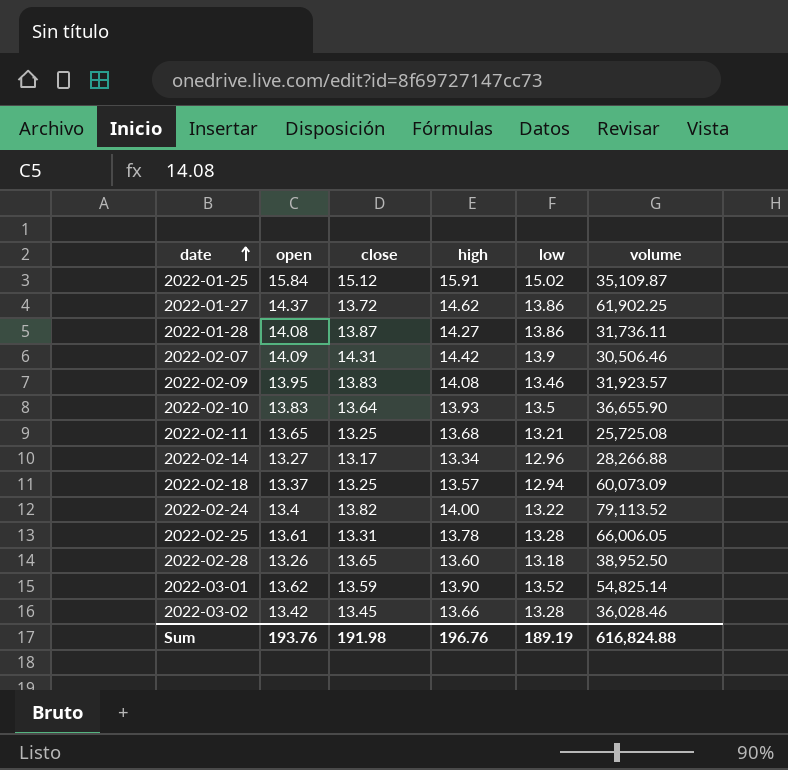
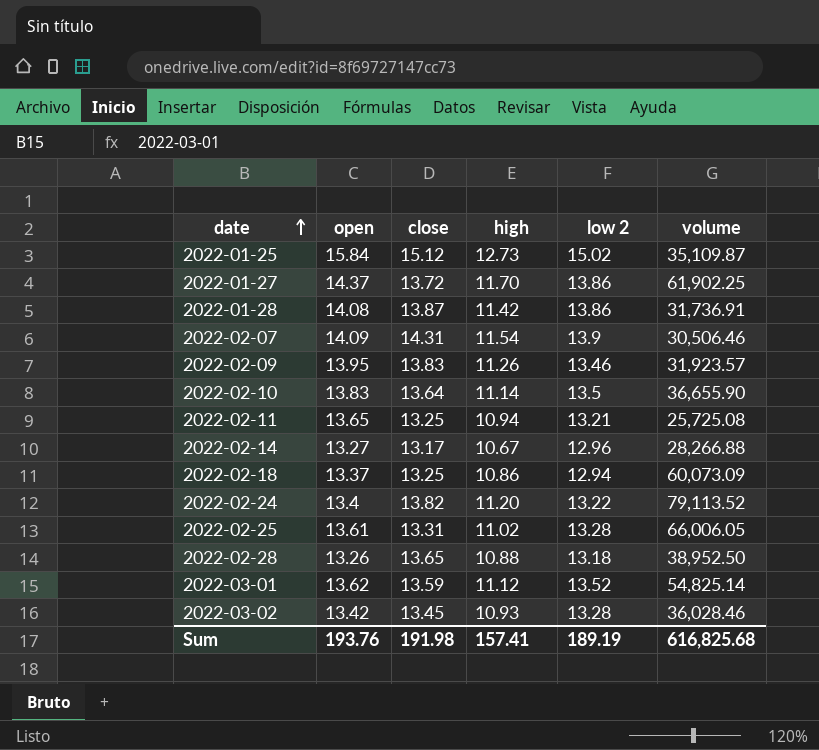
column name: low -> low 2
2022-01-25 | high: 15.91 -> 12.73
2022-01-27 | high: 14.62 -> 11.70
2022-01-28 | high: 14.27 -> 11.42
2022-01-28 | volume: 31,736.11 -> 31,736.91
2022-02-07 | high: 14.42 -> 11.54
2022-02-09 | high: 14.08 -> 11.26
2022-02-10 | high: 13.93 -> 11.14
2022-02-11 | high: 13.68 -> 10.94
2022-02-14 | high: 13.34 -> 10.67
2022-02-18 | high: 13.57 -> 10.86
2022-02-24 | high: 14.00 -> 11.20
2022-02-25 | high: 13.78 -> 11.02
2022-02-28 | high: 13.60 -> 10.88
2022-03-01 | high: 13.90 -> 11.12
2022-03-02 | high: 13.66 -> 10.93
Sum | high: 196.76 -> 157.41
Sum | volume: 616,824.88 -> 616,825.68

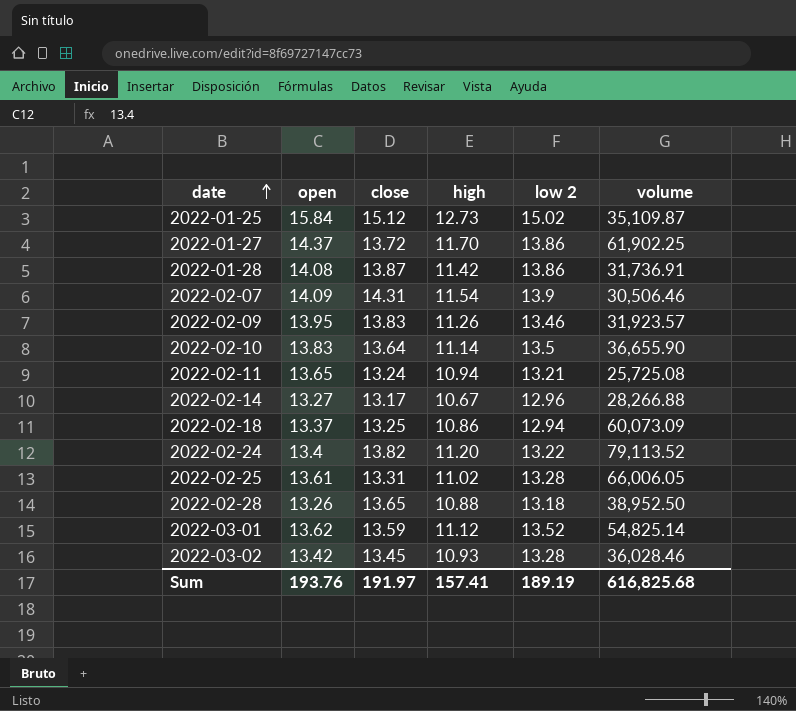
2022-02-11 | close: 13.25 -> 13.24
Sum | close: 191.98 -> 191.97

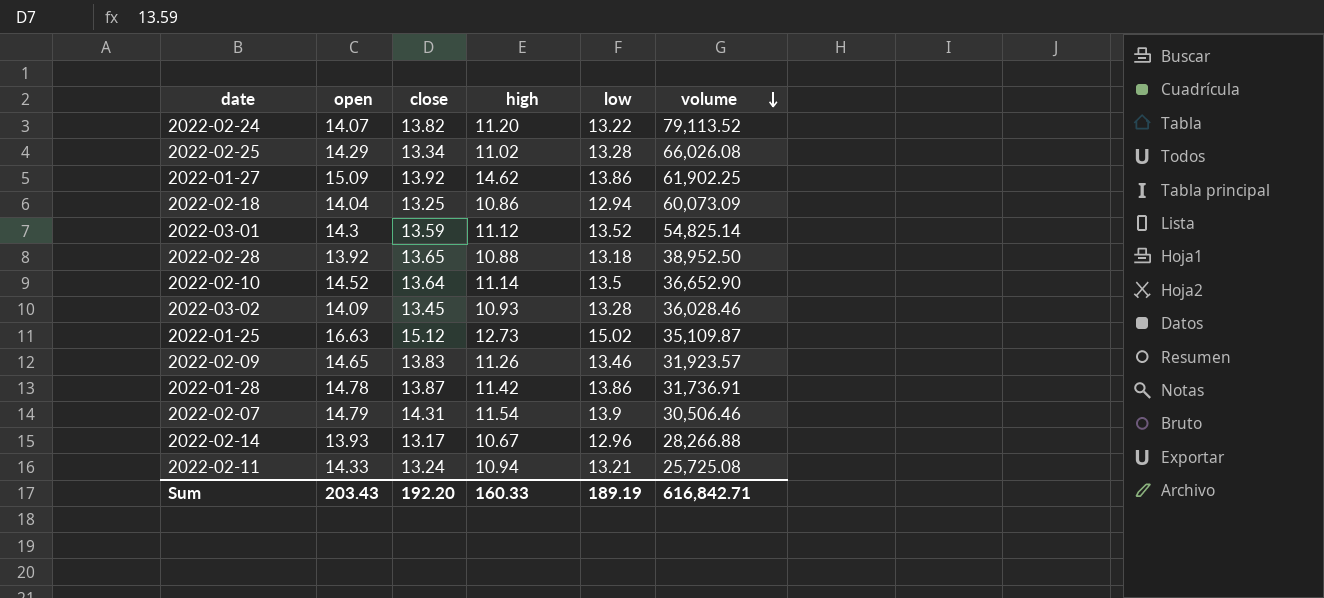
row order: date ascending -> volume descending
column name: low 2 -> low
2022-02-24 | open: 13.4 -> 14.07
2022-02-25 | open: 13.61 -> 14.29
2022-02-25 | close: 13.31 -> 13.34
2022-02-25 | volume: 66,006.05 -> 66,026.08
2022-01-27 | open: 14.37 -> 15.09
2022-01-27 | close: 13.72 -> 13.92
2022-01-27 | high: 11.70 -> 14.62
2022-02-18 | open: 13.37 -> 14.04
2022-03-01 | open: 13.62 -> 14.3
2022-02-28 | open: 13.26 -> 13.92
2022-02-10 | open: 13.83 -> 14.52
2022-02-10 | volume: 36,655.90 -> 36,652.90
2022-03-02 | open: 13.42 -> 14.09
2022-01-25 | open: 15.84 -> 16.63
2022-02-09 | open: 13.95 -> 14.65
2022-01-28 | open: 14.08 -> 14.78
2022-02-07 | open: 14.09 -> 14.79
2022-02-14 | open: 13.27 -> 13.93
2022-02-11 | open: 13.65 -> 14.33
Sum | open: 193.76 -> 203.43
Sum | close: 191.97 -> 192.20
Sum | high: 157.41 -> 160.33
Sum | volume: 616,825.68 -> 616,842.71

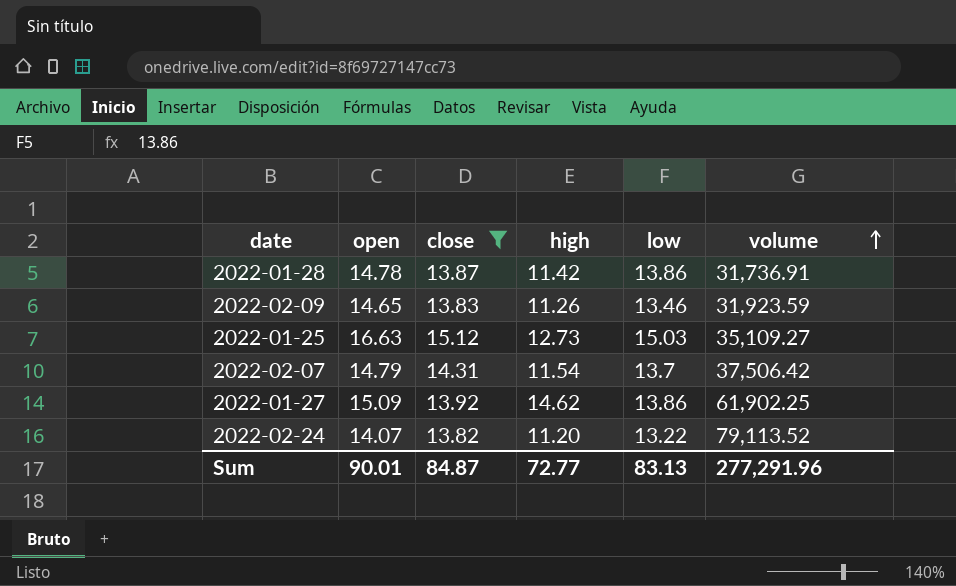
filter: none -> close >= 13.82
row order: volume descending -> volume ascending
2022-02-09 | volume: 31,923.57 -> 31,923.59
2022-01-25 | low: 15.02 -> 15.03
2022-01-25 | volume: 35,109.87 -> 35,109.27
2022-02-07 | low: 13.9 -> 13.7
2022-02-07 | volume: 30,506.46 -> 37,506.42
Sum | open: 203.43 -> 90.01
Sum | close: 192.20 -> 84.87
Sum | high: 160.33 -> 72.77
Sum | low: 189.19 -> 83.13
Sum | volume: 616,842.71 -> 277,291.96

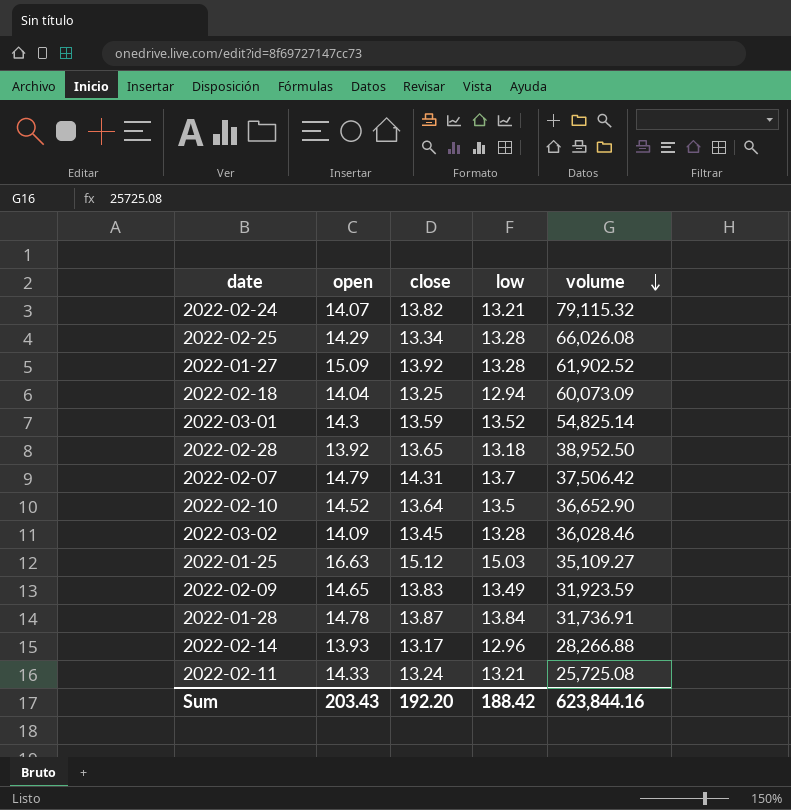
filter: close >= 13.82 -> none
row order: volume ascending -> volume descending
column high | position: 4 -> none
2022-02-24 | low: 13.22 -> 13.21
2022-02-24 | volume: 79,113.52 -> 79,115.32
2022-01-27 | low: 13.86 -> 13.28
2022-01-27 | volume: 61,902.25 -> 61,902.52
2022-02-09 | low: 13.46 -> 13.49
2022-01-28 | low: 13.86 -> 13.84
Sum | open: 90.01 -> 203.43
Sum | close: 84.87 -> 192.20
Sum | low: 83.13 -> 188.42
Sum | volume: 277,291.96 -> 623,844.16

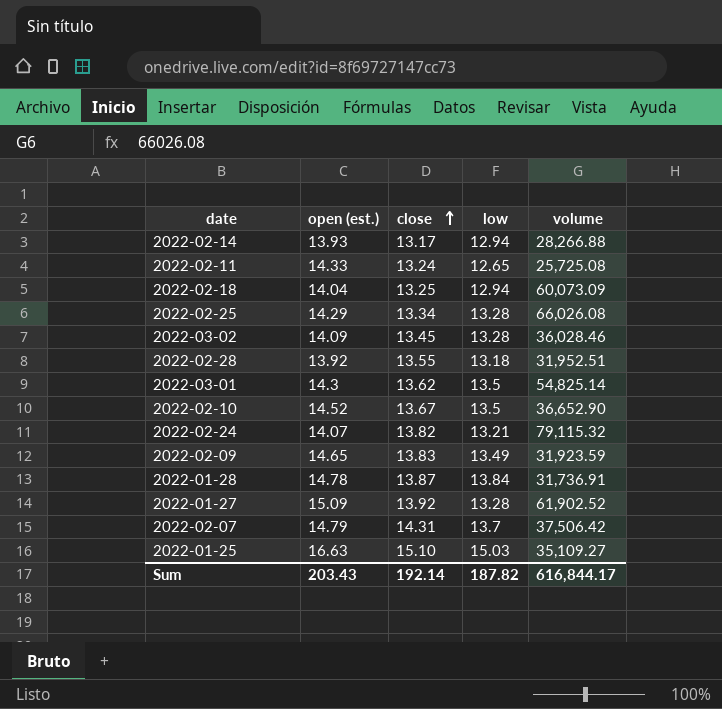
row order: volume descending -> close ascending
column name: open -> open (est.)
2022-02-14 | low: 12.96 -> 12.94
2022-02-11 | low: 13.21 -> 12.65
2022-02-28 | close: 13.65 -> 13.55
2022-02-28 | volume: 38,952.50 -> 31,952.51
2022-03-01 | close: 13.59 -> 13.62
2022-03-01 | low: 13.52 -> 13.5
2022-02-10 | close: 13.64 -> 13.67
2022-01-25 | close: 15.12 -> 15.10
Sum | close: 192.20 -> 192.14
Sum | low: 188.42 -> 187.82
Sum | volume: 623,844.16 -> 616,844.17

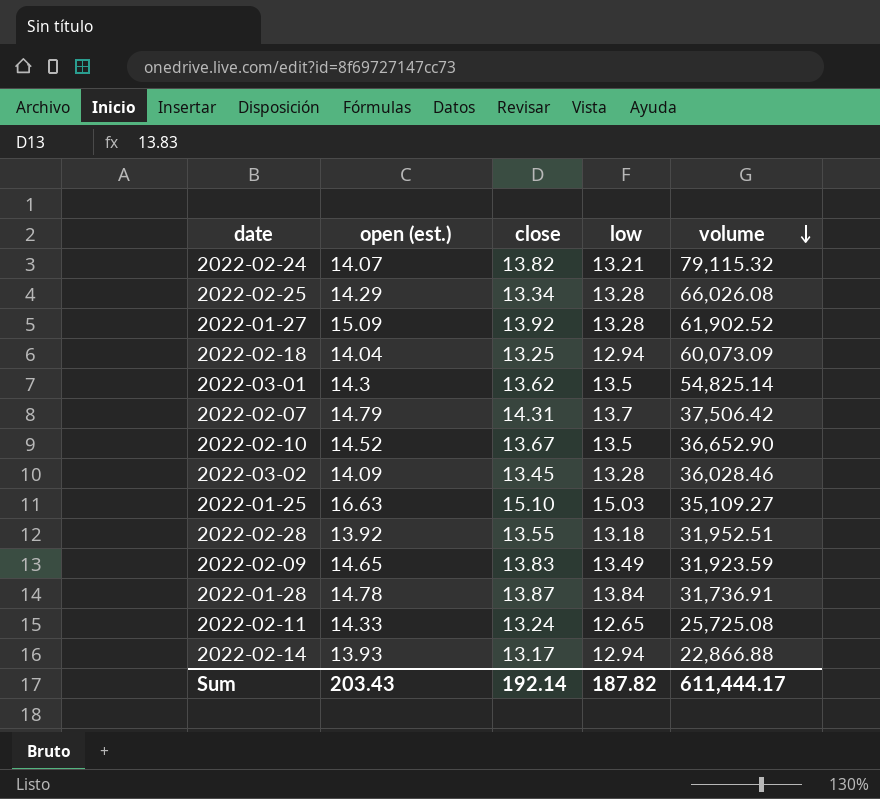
row order: close ascending -> volume descending
2022-02-14 | volume: 28,266.88 -> 22,866.88
Sum | volume: 616,844.17 -> 611,444.17

